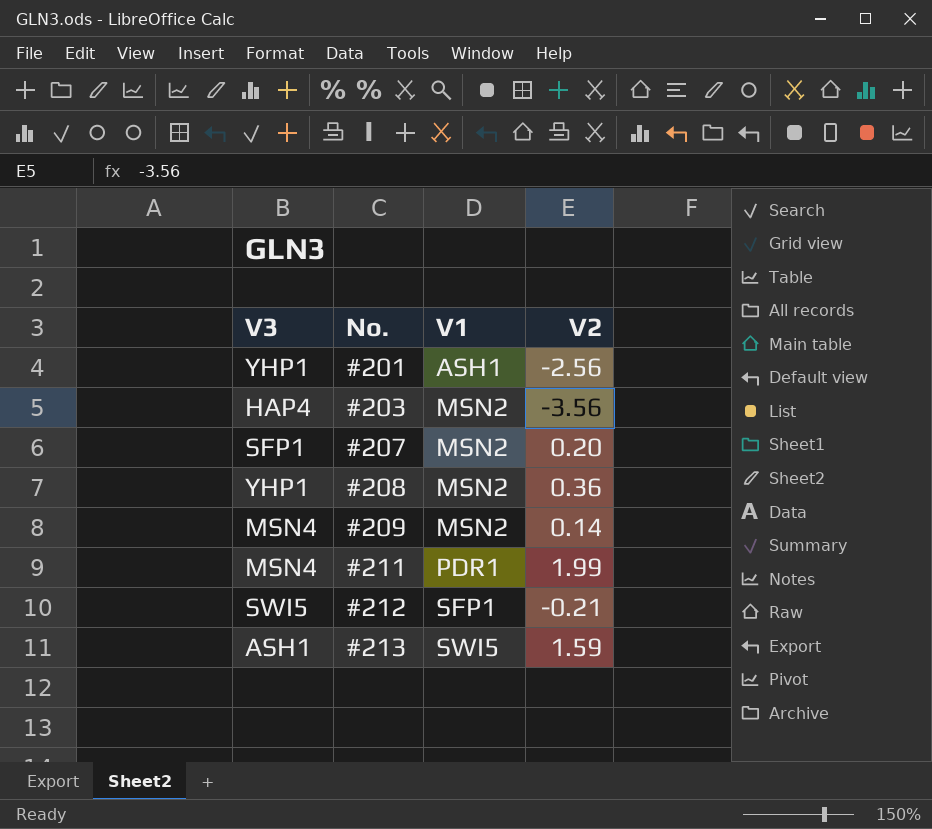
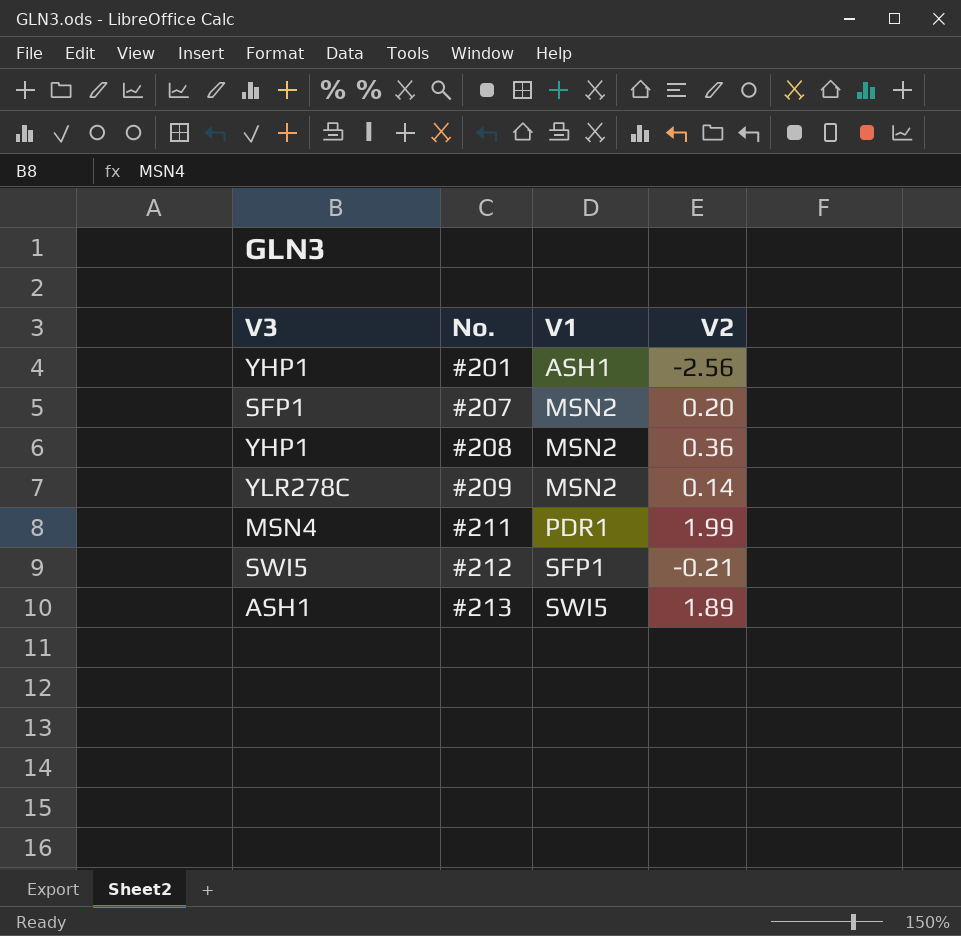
row #203: HAP4 | MSN2 | -3.56 -> none
#209 | V3: MSN4 -> YLR278C
#213 | V2: 1.59 -> 1.89

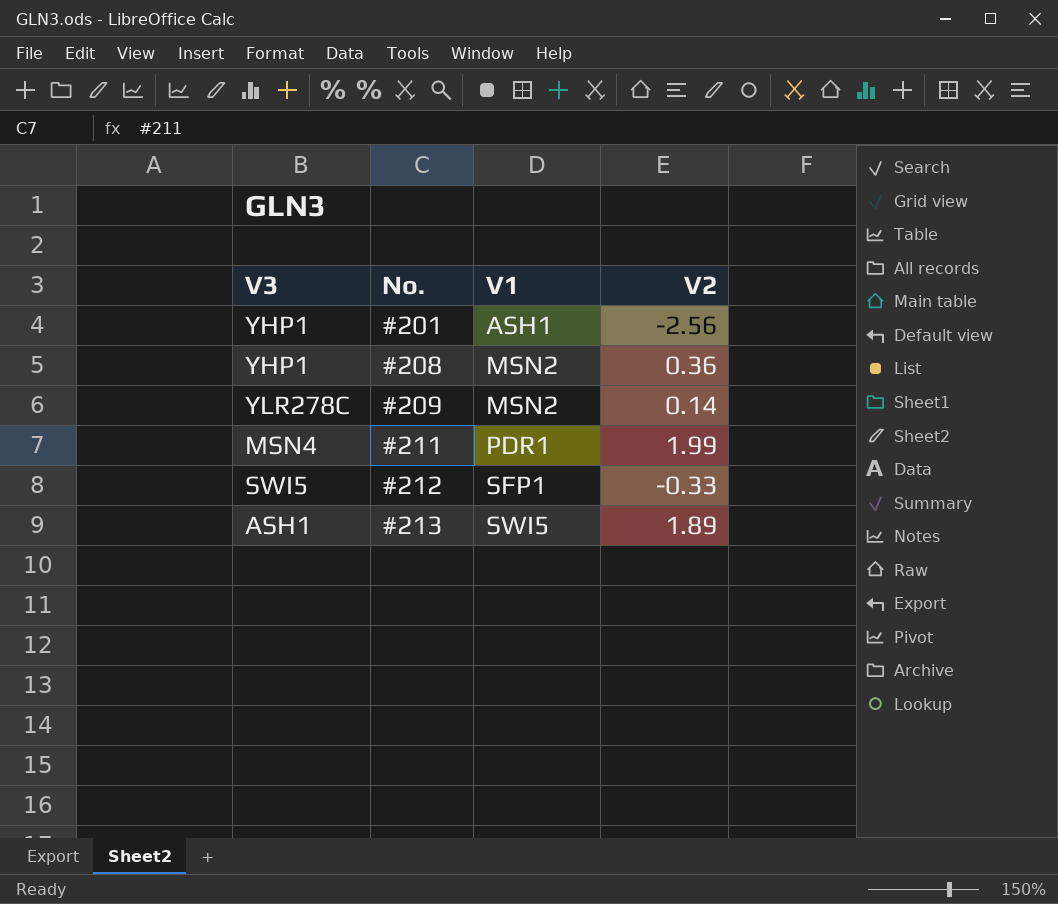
row #207: SFP1 | MSN2 | 0.20 -> none
#212 | V2: -0.21 -> -0.33

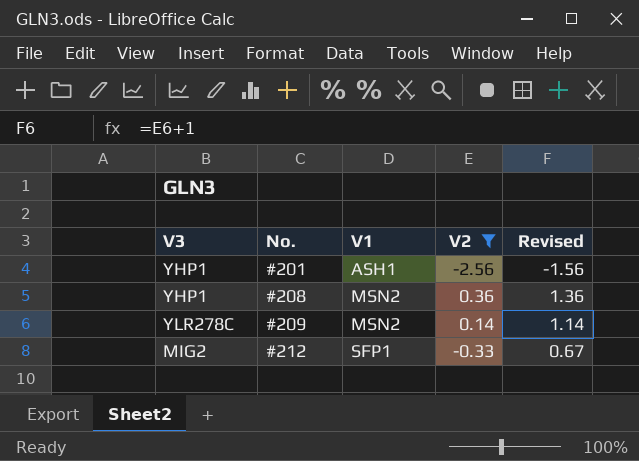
filter: none -> V2 <= 0.36
column Revised | formula: none -> [V2] + 1
#212 | V3: SWI5 -> MIG2

